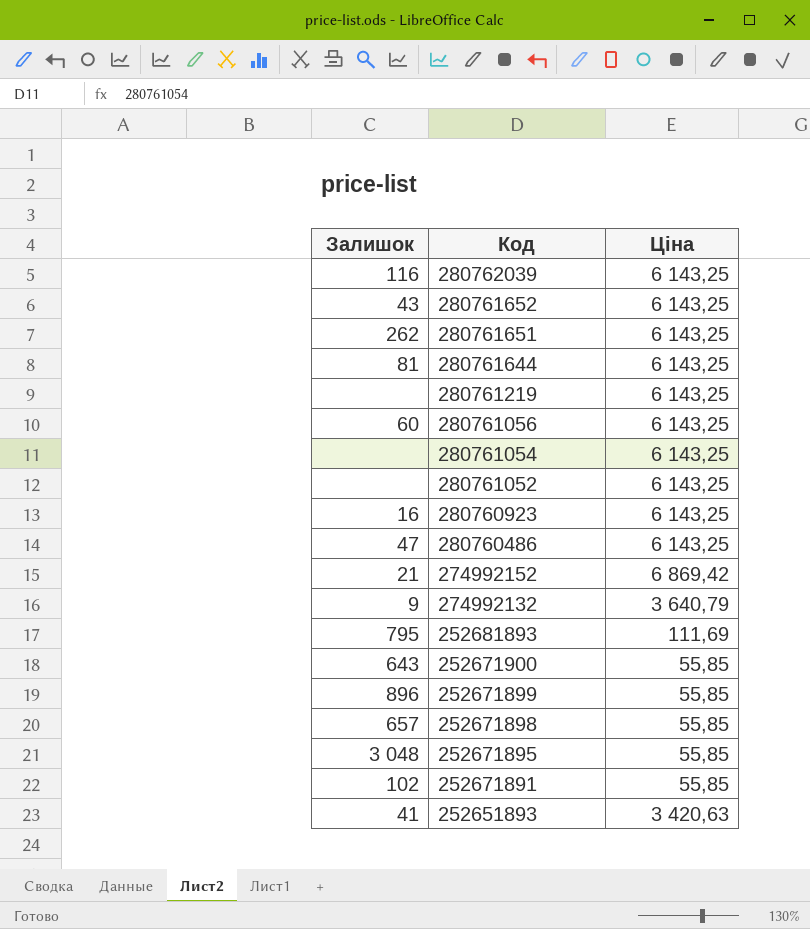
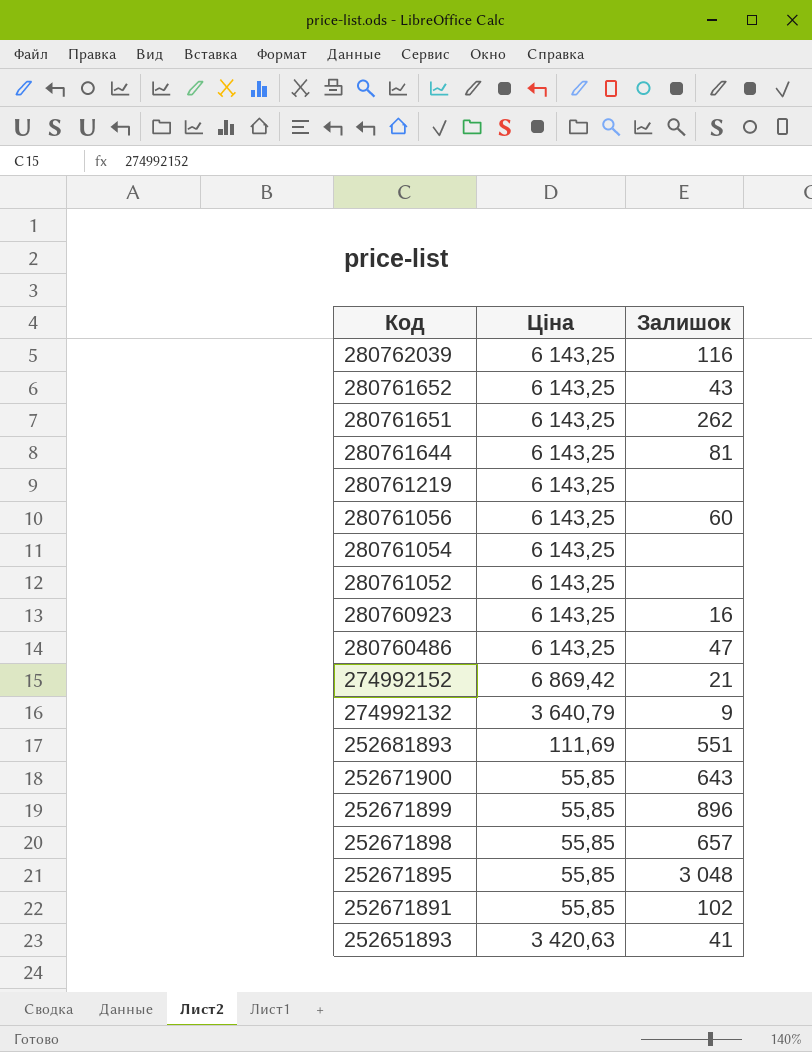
column Залишок | position: 1 -> 3
252681893 | Залишок: 795 -> 551

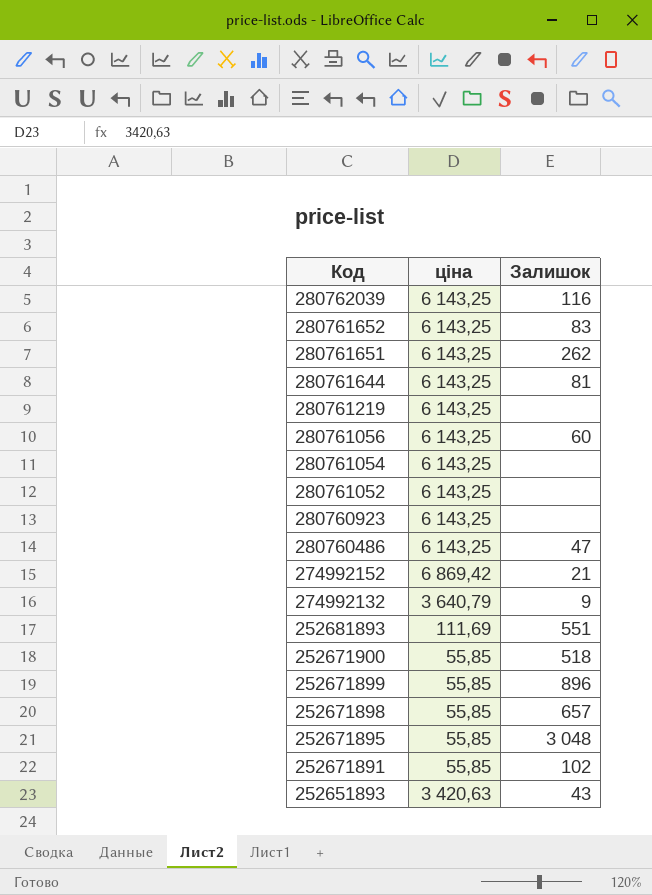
column name: Ціна -> ціна
280761652 | Залишок: 43 -> 83
280760923 | Залишок: 16 -> none
252671900 | Залишок: 643 -> 518
252651893 | Залишок: 41 -> 43

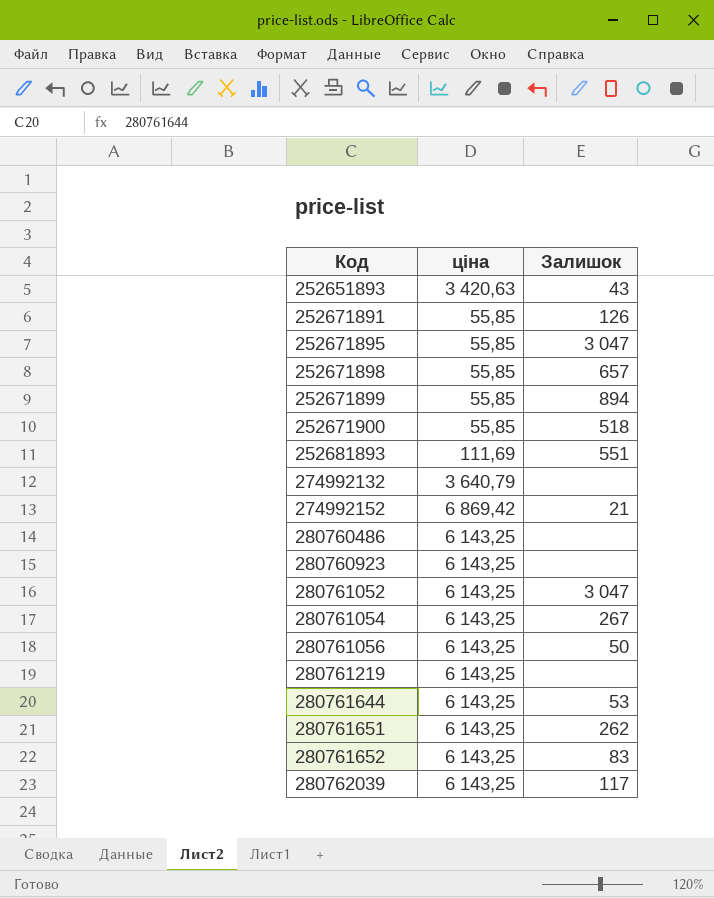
row order: Код descending -> Код ascending
252671891 | Залишок: 102 -> 126
252671895 | Залишок: 3 048 -> 3 047
252671899 | Залишок: 896 -> 894
274992132 | Залишок: 9 -> none
280760486 | Залишок: 47 -> none
280761052 | Залишок: none -> 3 047
280761054 | Залишок: none -> 267
280761056 | Залишок: 60 -> 50
280761644 | Залишок: 81 -> 53
280762039 | Залишок: 116 -> 117

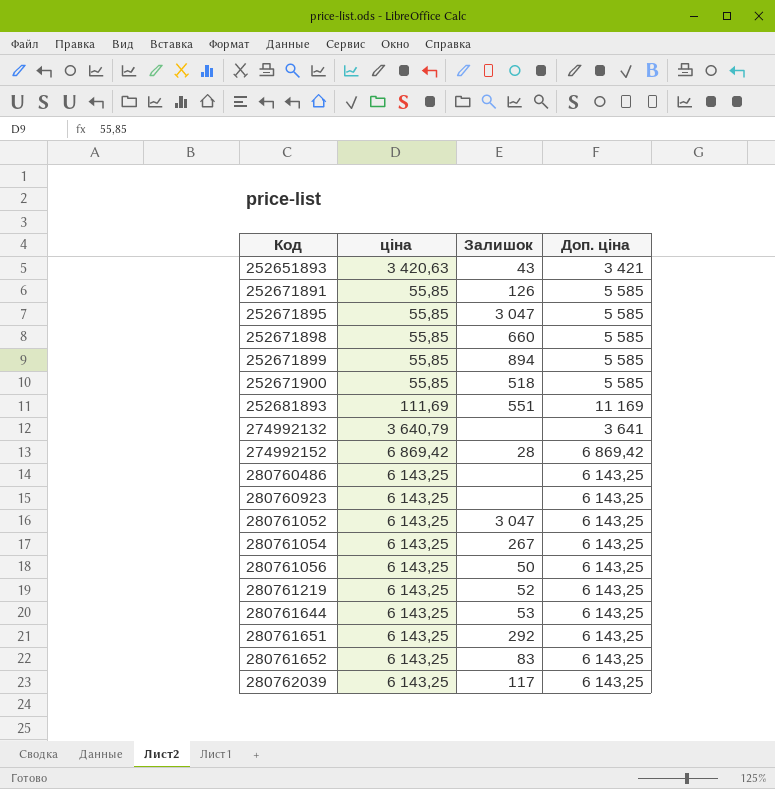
column Доп. ціна | position: none -> 4
252671898 | Залишок: 657 -> 660
274992152 | Залишок: 21 -> 28
280761219 | Залишок: none -> 52
280761651 | Залишок: 262 -> 292

